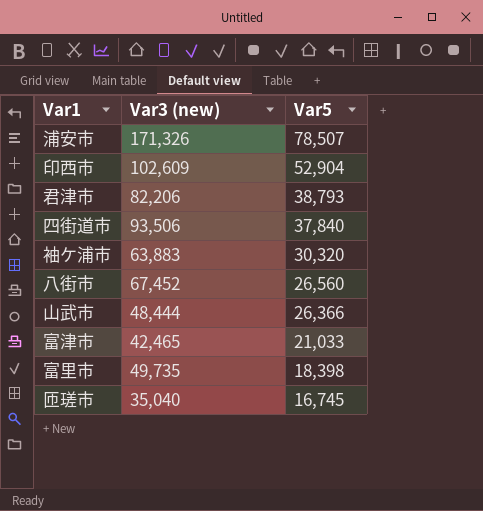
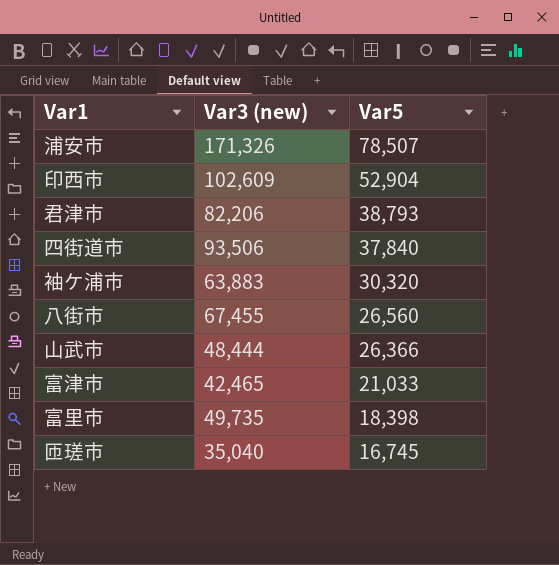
八街市 | Var3 (new): 67,452 -> 67,455

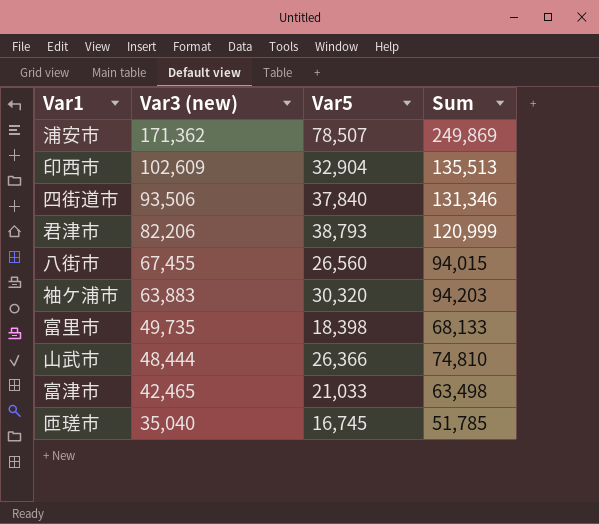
row order: Var5 descending -> Var3 (new) descending
column Sum | formula: none -> [Var3 (new)] + [Var5]
浦安市 | Var3 (new): 171,326 -> 171,362
印西市 | Var5: 52,904 -> 32,904

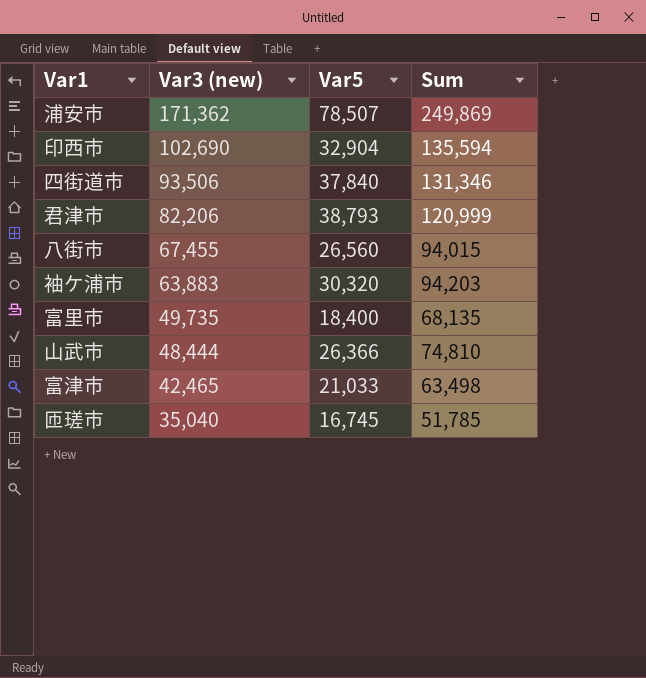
印西市 | Var3 (new): 102,609 -> 102,690
印西市 | Sum: 135,513 -> 135,594
富里市 | Var5: 18,398 -> 18,400
富里市 | Sum: 68,133 -> 68,135

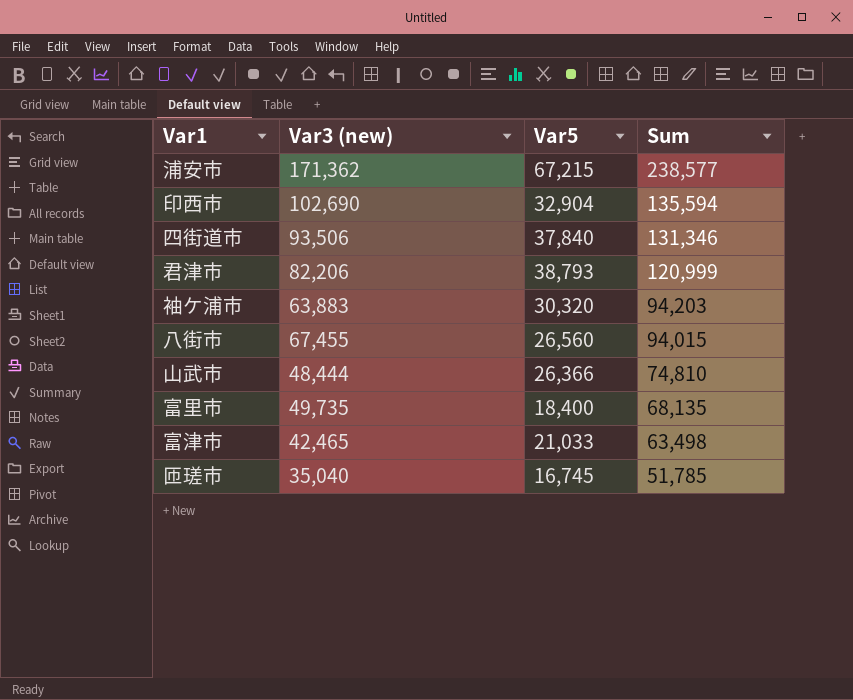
row order: Var3 (new) descending -> Sum descending
浦安市 | Var5: 78,507 -> 67,215
浦安市 | Sum: 249,869 -> 238,577

